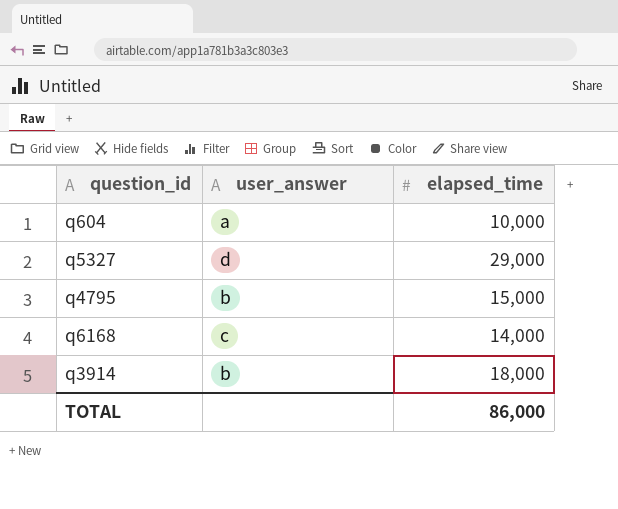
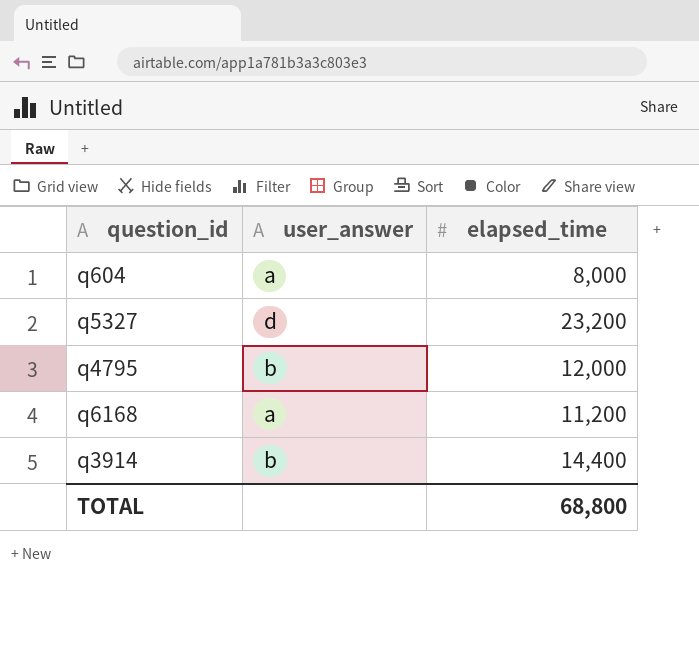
q604 | elapsed_time: 10,000 -> 8,000
q5327 | elapsed_time: 29,000 -> 23,200
q4795 | elapsed_time: 15,000 -> 12,000
q6168 | user_answer: c -> a
q6168 | elapsed_time: 14,000 -> 11,200
q3914 | elapsed_time: 18,000 -> 14,400
TOTAL | elapsed_time: 86,000 -> 68,800

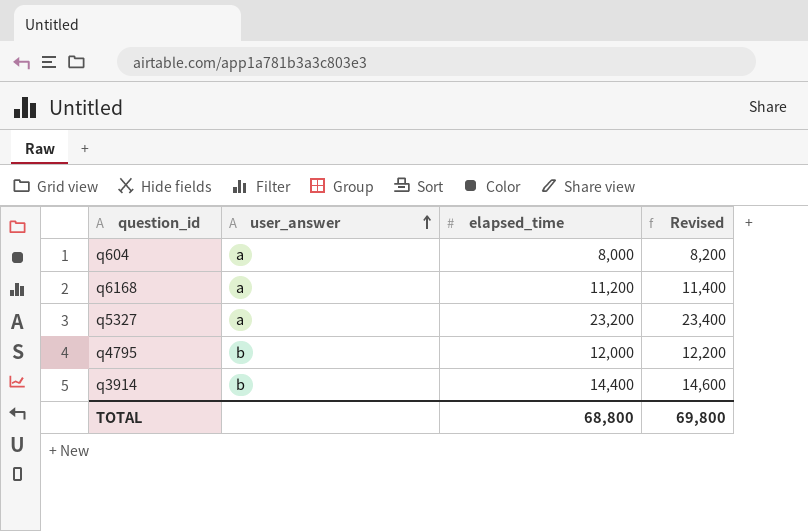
row order: none -> user_answer ascending
column Revised | formula: none -> [elapsed_time] + 200
q5327 | user_answer: d -> a

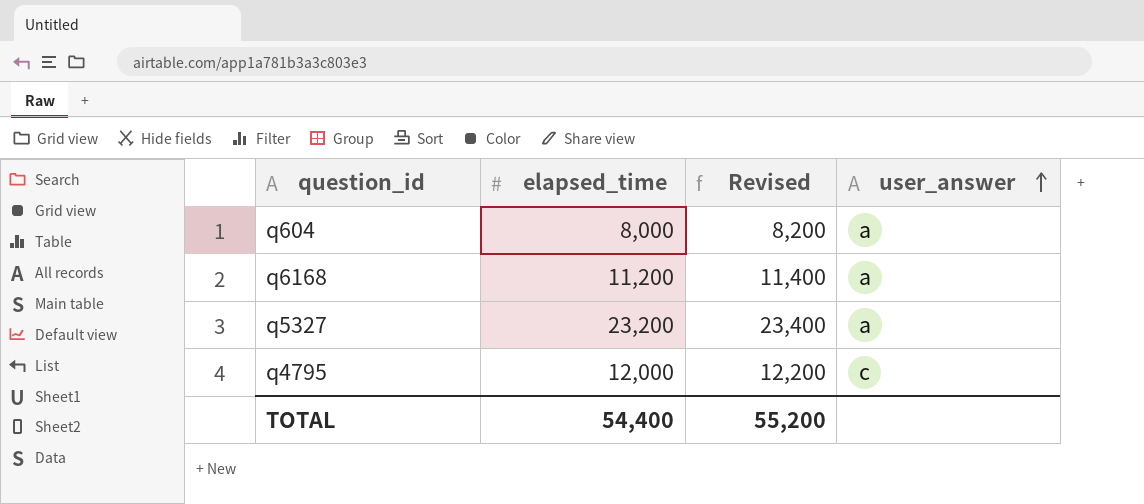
column user_answer | position: 2 -> 4
row q3914: b | 14,400 | 14,600 -> none
q4795 | user_answer: b -> c
TOTAL | elapsed_time: 68,800 -> 54,400
TOTAL | Revised: 69,800 -> 55,200

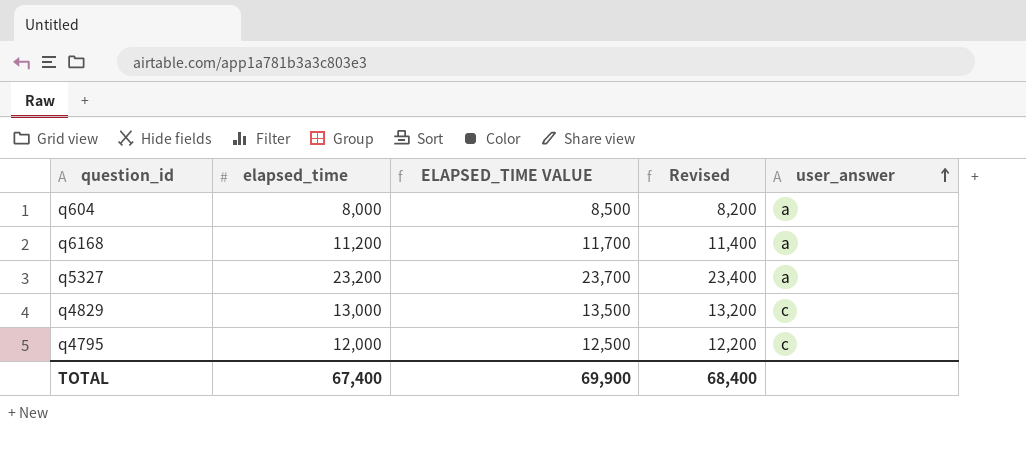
column ELAPSED_TIME VALUE | formula: none -> [elapsed_time] + 500
row q4829: none -> 13,000 | 13,500 | 13,200 | c
TOTAL | elapsed_time: 54,400 -> 67,400
TOTAL | Revised: 55,200 -> 68,400

